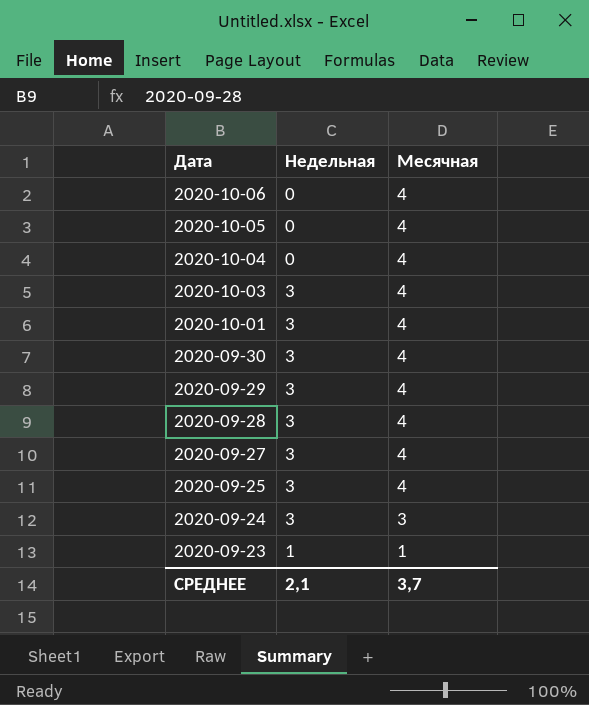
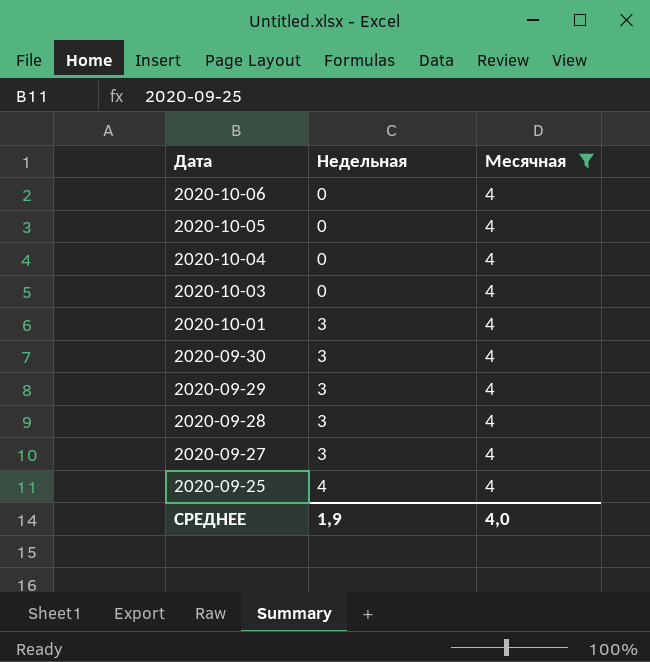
filter: none -> Месячная = 4
2020-10-03 | Недельная: 3 -> 0
2020-09-25 | Недельная: 3 -> 4
СРЕДНЕЕ | Недельная: 2,1 -> 1,9
СРЕДНЕЕ | Месячная: 3,7 -> 4,0

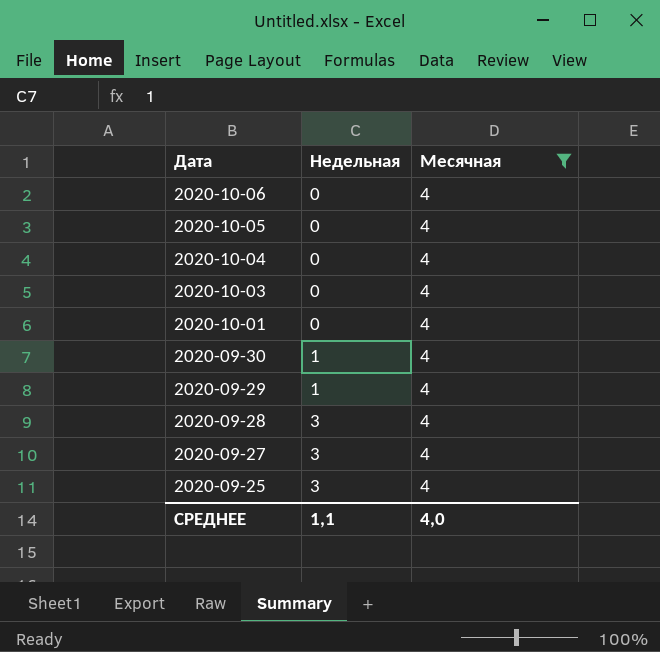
2020-10-01 | Недельная: 3 -> 0
2020-09-30 | Недельная: 3 -> 1
2020-09-29 | Недельная: 3 -> 1
2020-09-25 | Недельная: 4 -> 3
СРЕДНЕЕ | Недельная: 1,9 -> 1,1

